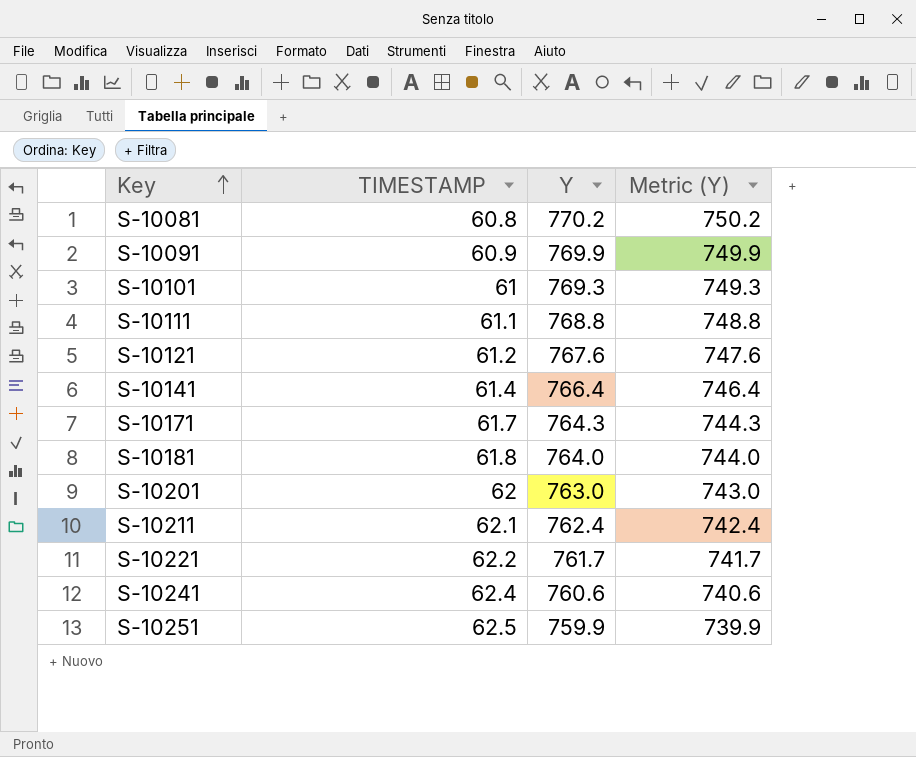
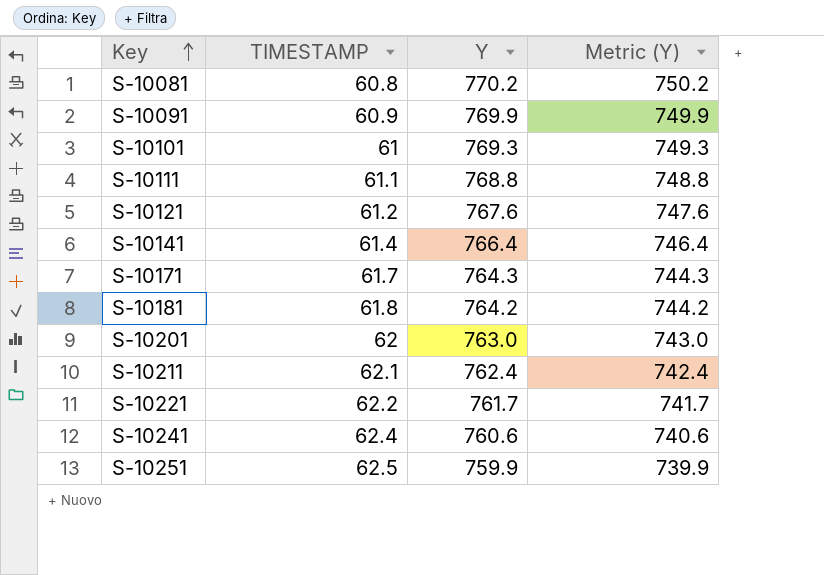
S-10181 | Y: 764.0 -> 764.2
S-10181 | Metric (Y): 744.0 -> 744.2

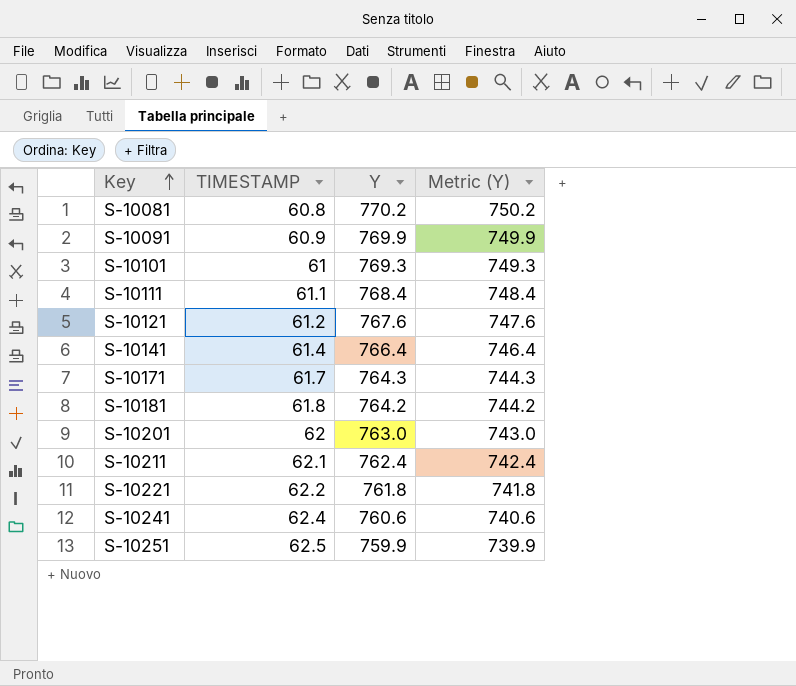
S-10111 | Y: 768.8 -> 768.4
S-10111 | Metric (Y): 748.8 -> 748.4
S-10221 | Y: 761.7 -> 761.8
S-10221 | Metric (Y): 741.7 -> 741.8

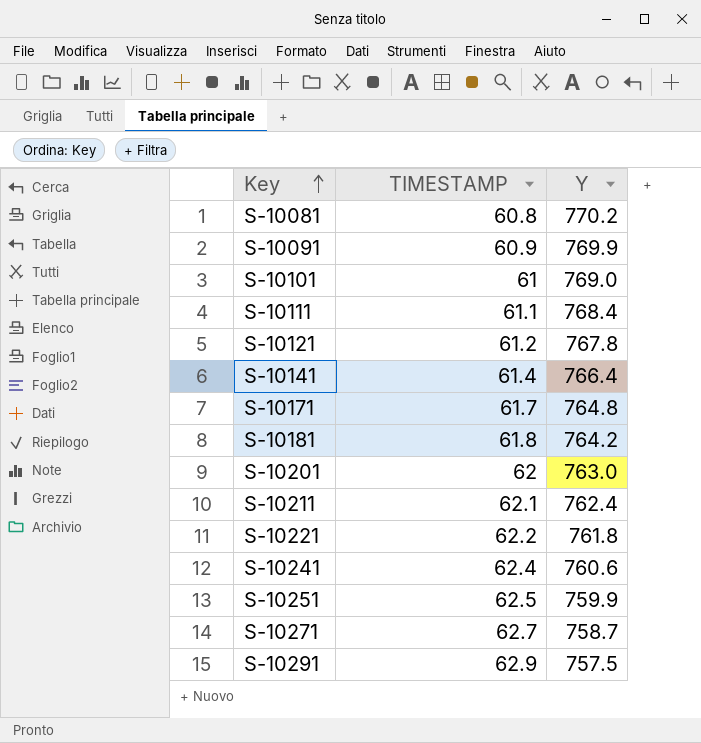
column Metric (Y) | formula: [Y] - 20 -> none
S-10101 | Y: 769.3 -> 769.0
S-10121 | Y: 767.6 -> 767.8
S-10171 | Y: 764.3 -> 764.8
row S-10271: none -> 62.7 | 758.7
row S-10291: none -> 62.9 | 757.5

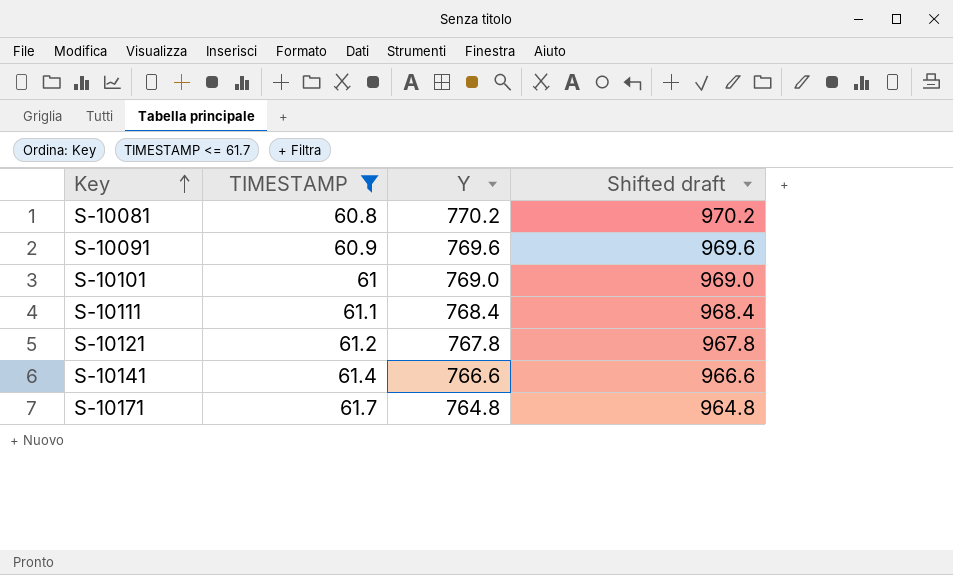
filter: none -> TIMESTAMP <= 61.7
column Shifted draft | formula: none -> [Y] + 200
S-10091 | Y: 769.9 -> 769.6
S-10141 | Y: 766.4 -> 766.6

